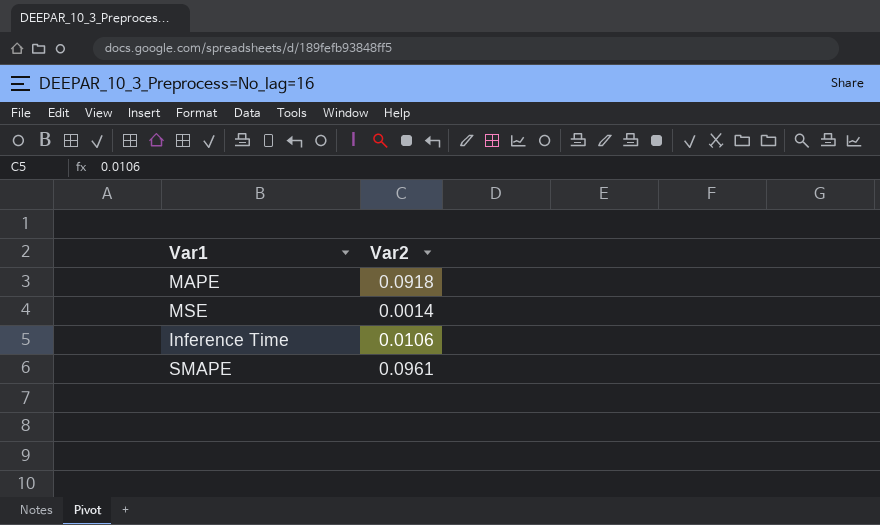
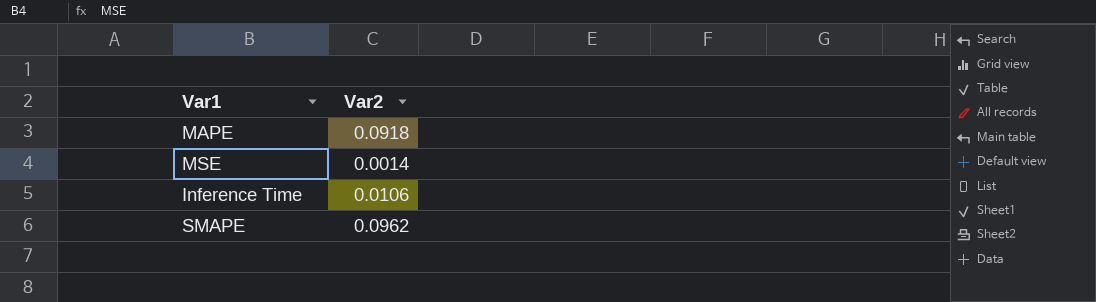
SMAPE | Var2: 0.0961 -> 0.0962

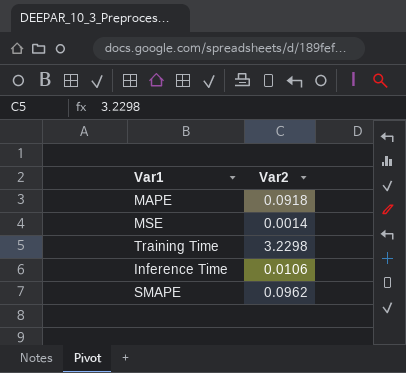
row Training Time: none -> 3.2298

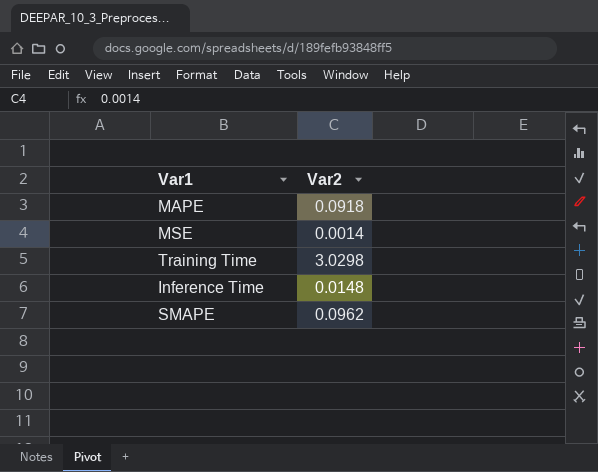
Training Time | Var2: 3.2298 -> 3.0298
Inference Time | Var2: 0.0106 -> 0.0148

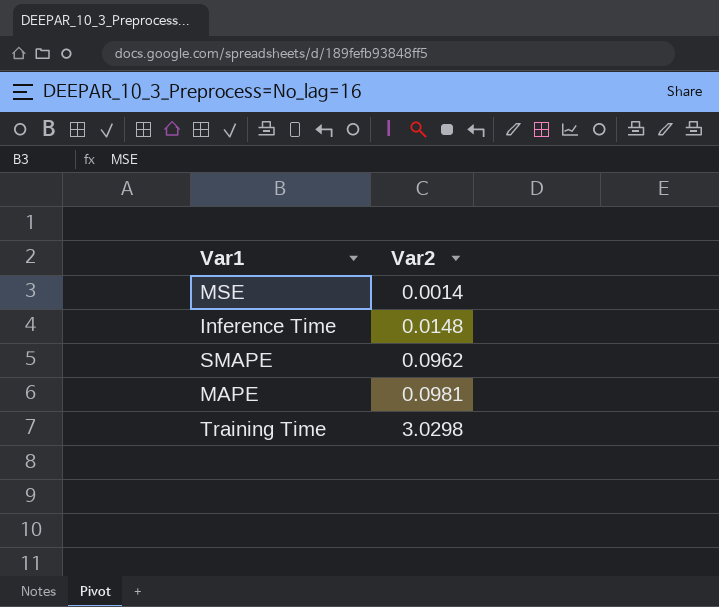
row order: none -> Var2 ascending
MAPE | Var2: 0.0918 -> 0.0981

